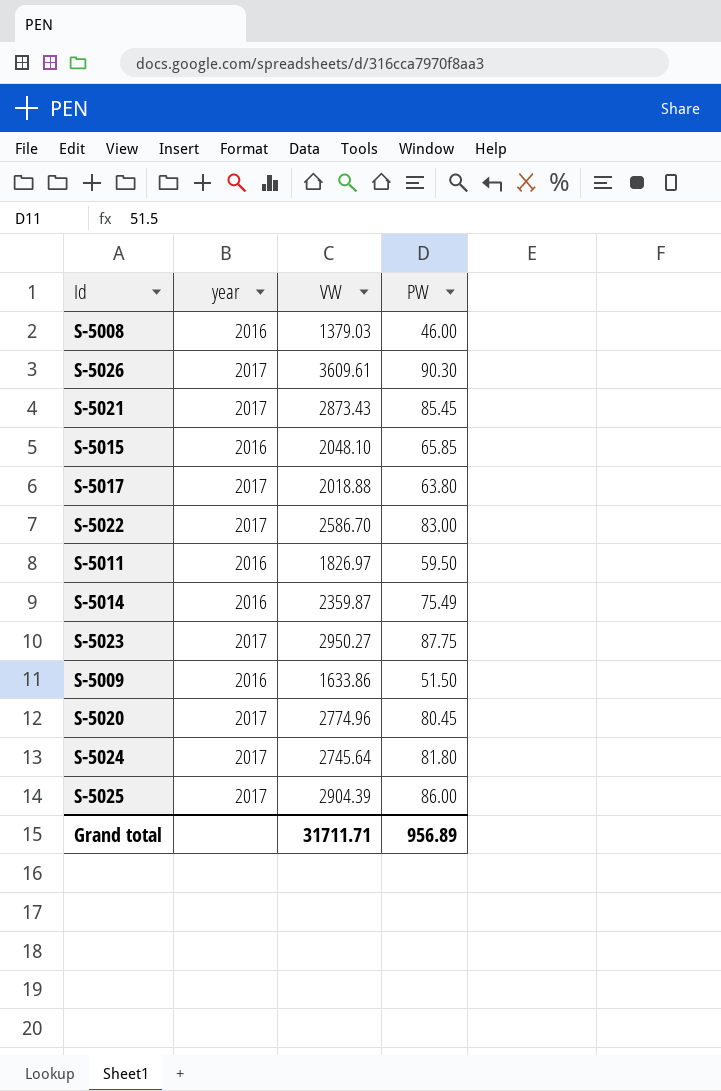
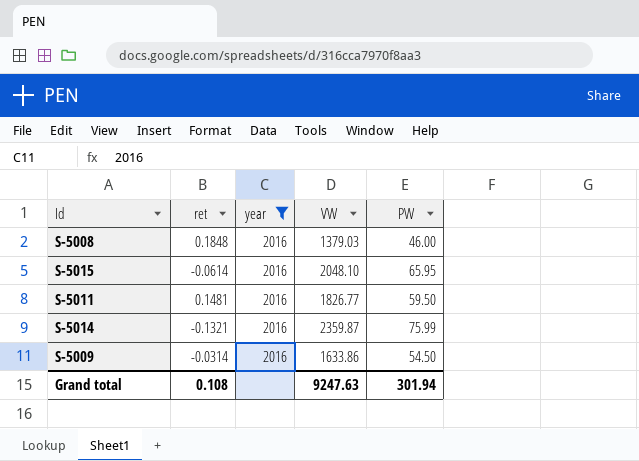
filter: none -> year = 2016
column ret | position: none -> 2
S-5015 | PW: 65.85 -> 65.95
S-5011 | VW: 1826.97 -> 1826.77
S-5014 | PW: 75.49 -> 75.99
S-5009 | PW: 51.50 -> 54.50
Grand total | VW: 31711.71 -> 9247.63
Grand total | PW: 956.89 -> 301.94

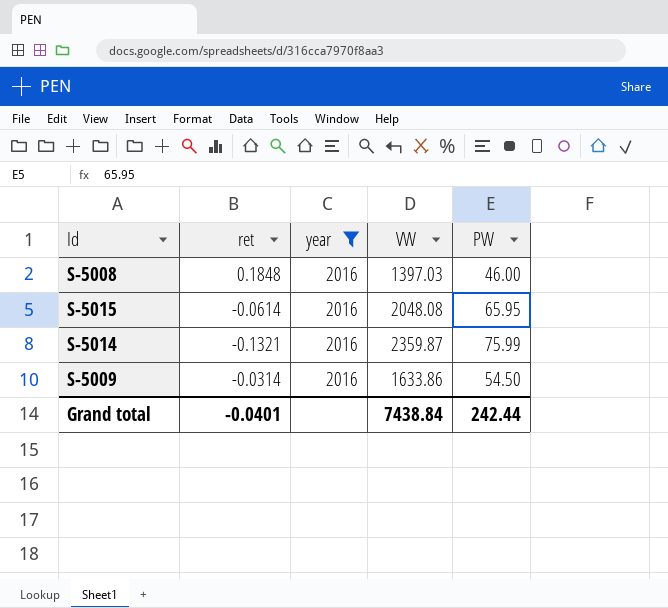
row S-5011: 0.1481 | 2016 | 1826.77 | 59.50 -> none
S-5008 | VW: 1379.03 -> 1397.03
S-5015 | VW: 2048.10 -> 2048.08
Grand total | ret: 0.108 -> -0.0401
Grand total | VW: 9247.63 -> 7438.84
Grand total | PW: 301.94 -> 242.44

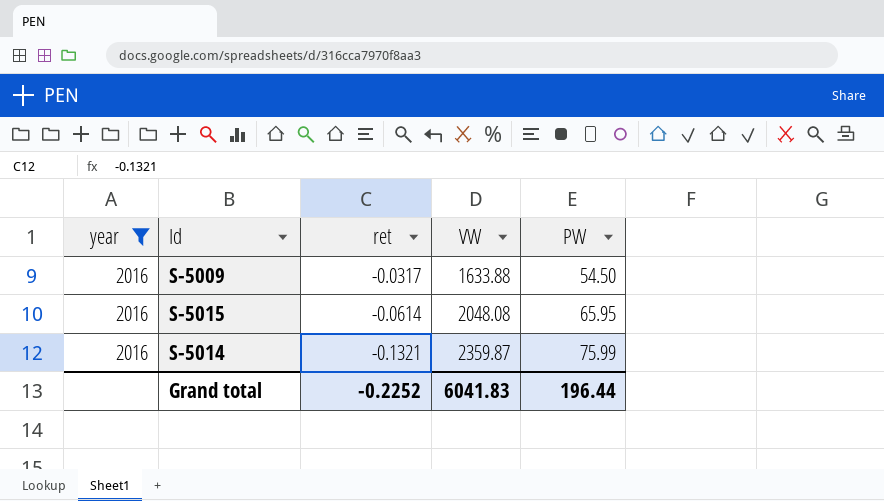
row order: none -> ret descending
column year | position: 3 -> 1
row S-5008: 0.1848 | 2016 | 1397.03 | 46.00 -> none
S-5009 | ret: -0.0314 -> -0.0317
S-5009 | VW: 1633.86 -> 1633.88
Grand total | ret: -0.0401 -> -0.2252
Grand total | VW: 7438.84 -> 6041.83
Grand total | PW: 242.44 -> 196.44

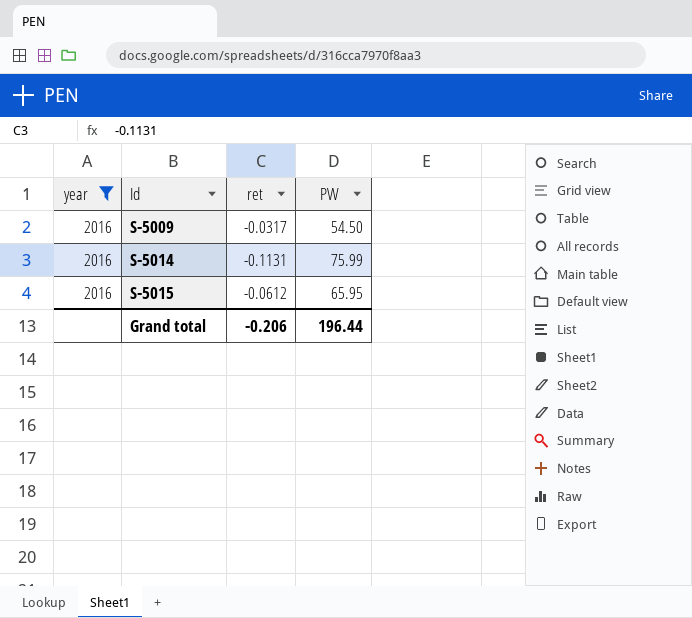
row order: ret descending -> Id ascending
column VW | position: 4 -> none
S-5014 | ret: -0.1321 -> -0.1131
S-5015 | ret: -0.0614 -> -0.0612
Grand total | ret: -0.2252 -> -0.206

